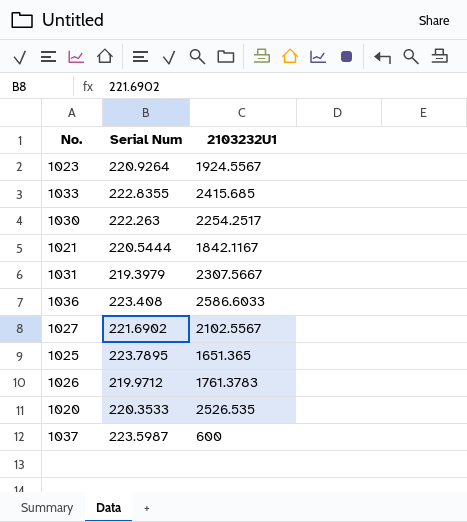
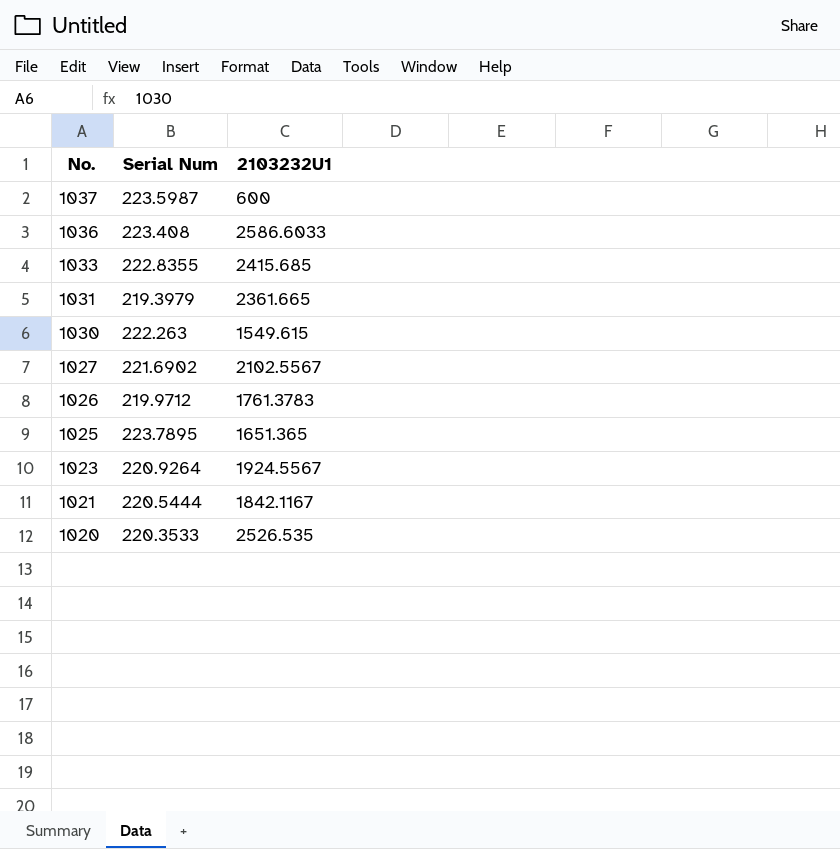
row order: none -> No. descending
1031 | 2103232U1: 2307.5667 -> 2361.665
1030 | 2103232U1: 2254.2517 -> 1549.615

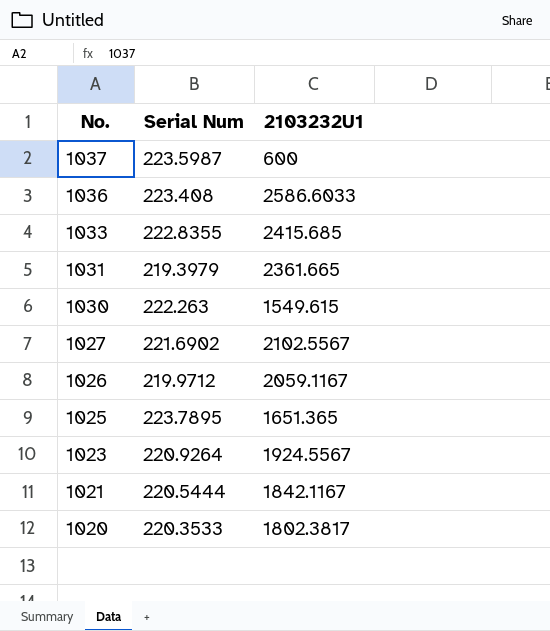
1026 | 2103232U1: 1761.3783 -> 2059.1167
1020 | 2103232U1: 2526.535 -> 1802.3817

